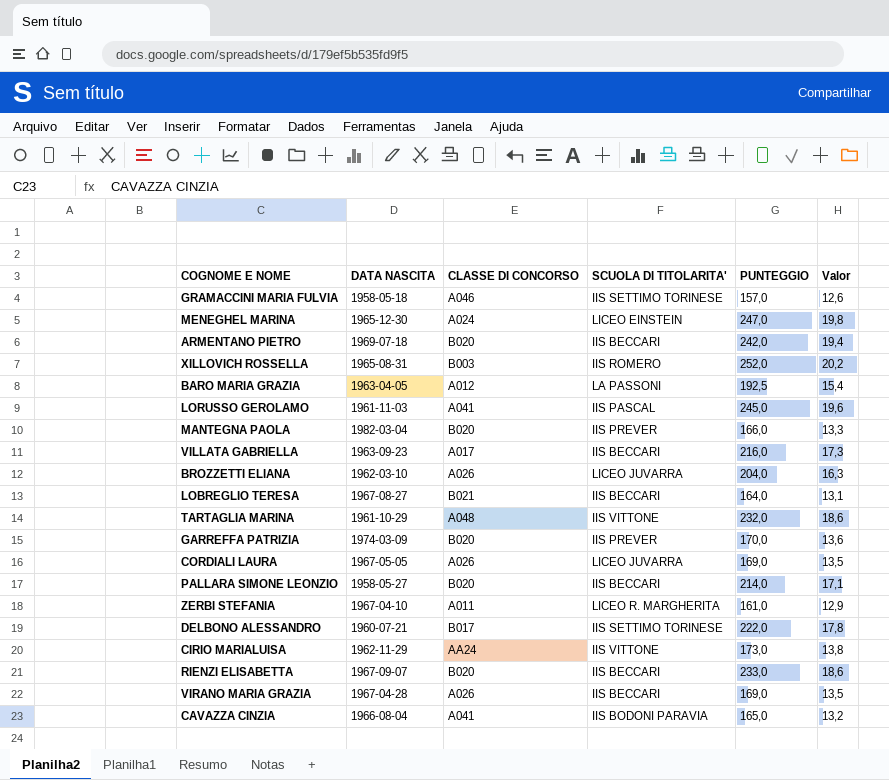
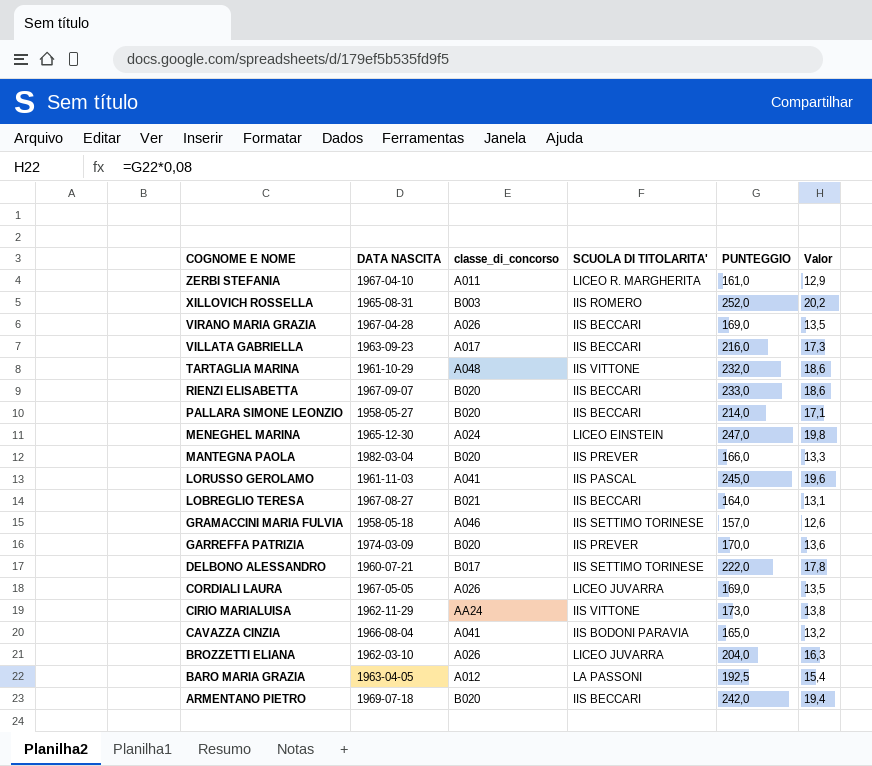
row order: none -> COGNOME E NOME descending
column name: CLASSE DI CONCORSO -> classe_di_concorso

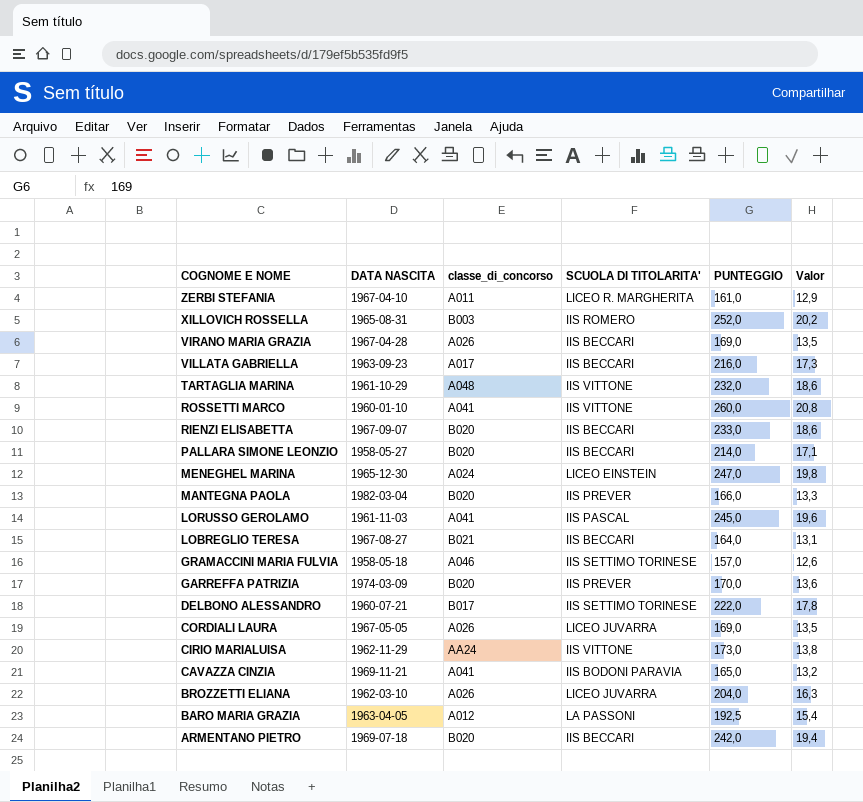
row ROSSETTI MARCO: none -> 1960-01-10 | A041 | IIS VITTONE | 260,0 | 20,8
CAVAZZA CINZIA | DATA NASCITA: 1966-08-04 -> 1969-11-21

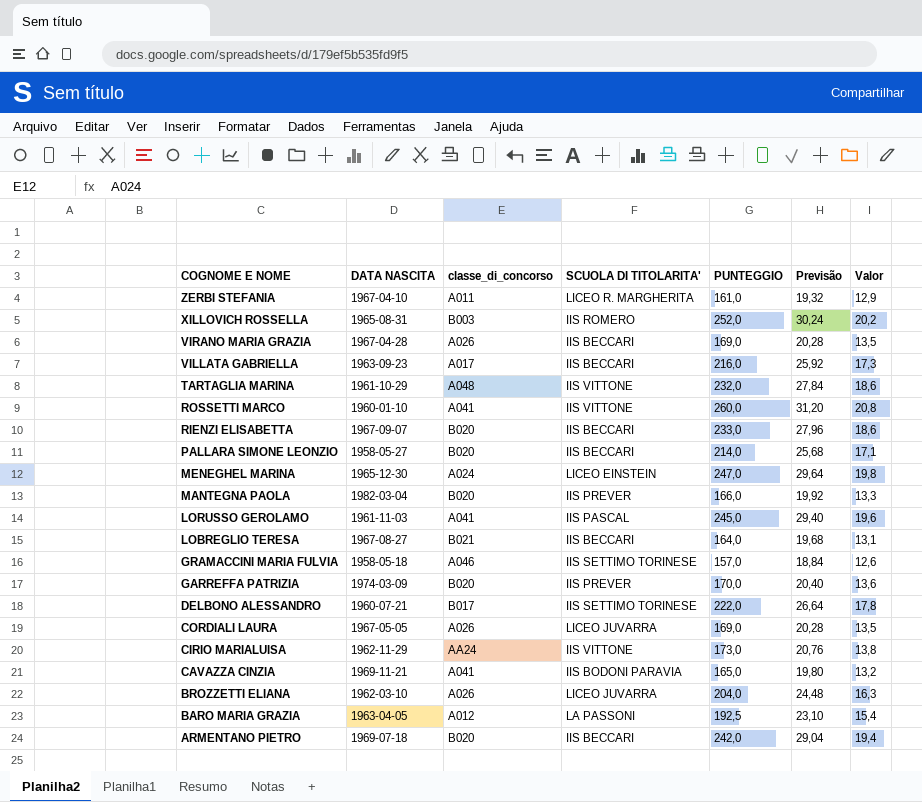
column Previsão | formula: none -> [PUNTEGGIO] * 0,12

